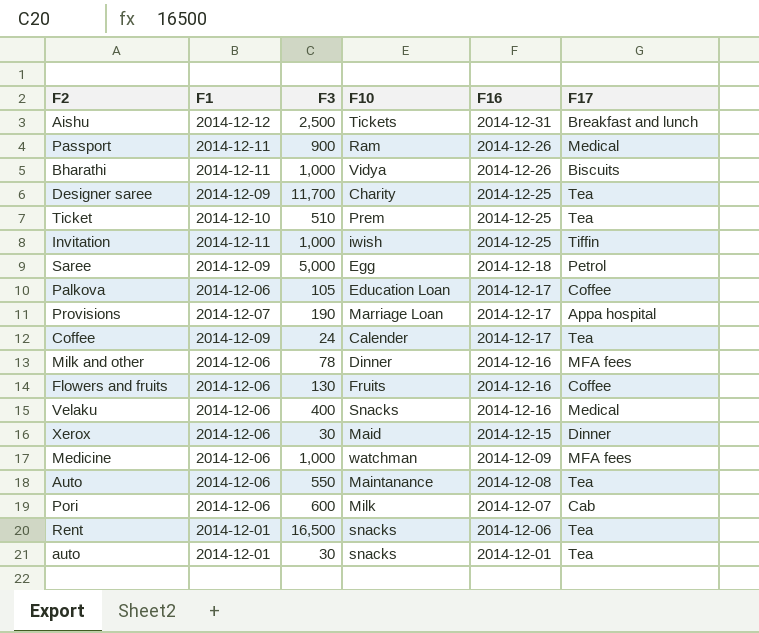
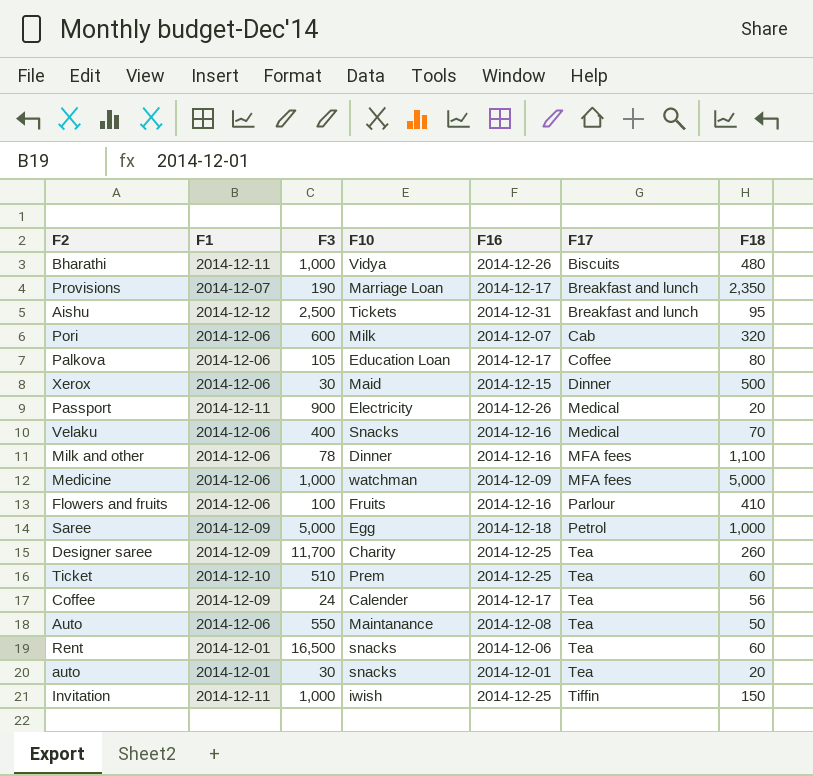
row order: F16 descending -> F17 ascending
column F18 | position: none -> 7
Provisions | F17: Appa hospital -> Breakfast and lunch
Passport | F10: Ram -> Electricity
Flowers and fruits | F3: 130 -> 100
Flowers and fruits | F17: Coffee -> Parlour

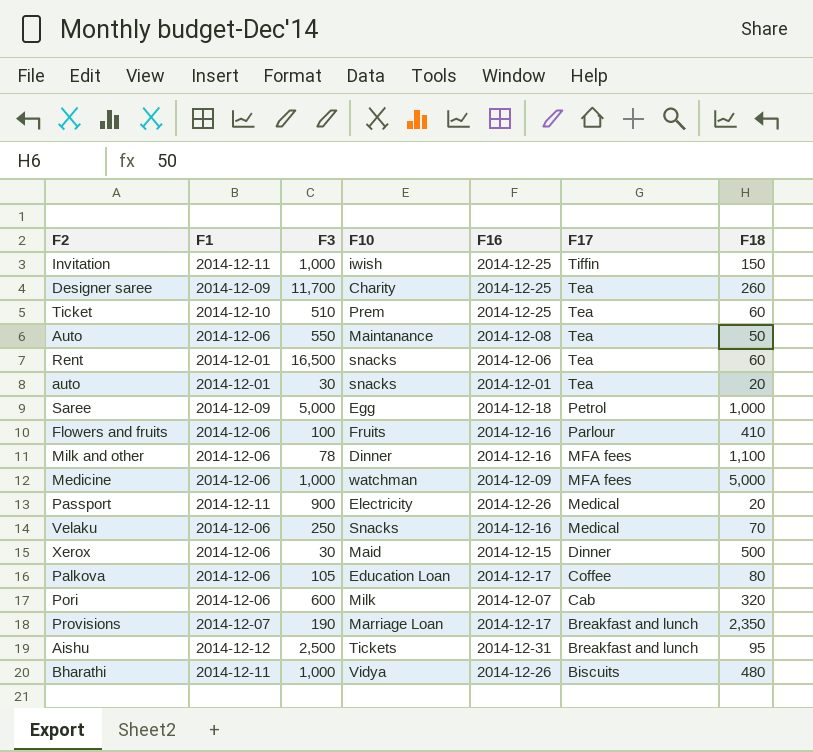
row order: F17 ascending -> F17 descending
row Coffee: 2014-12-09 | 24 | Calender | 2014-12-17 | Tea | 56 -> none
Velaku | F3: 400 -> 250

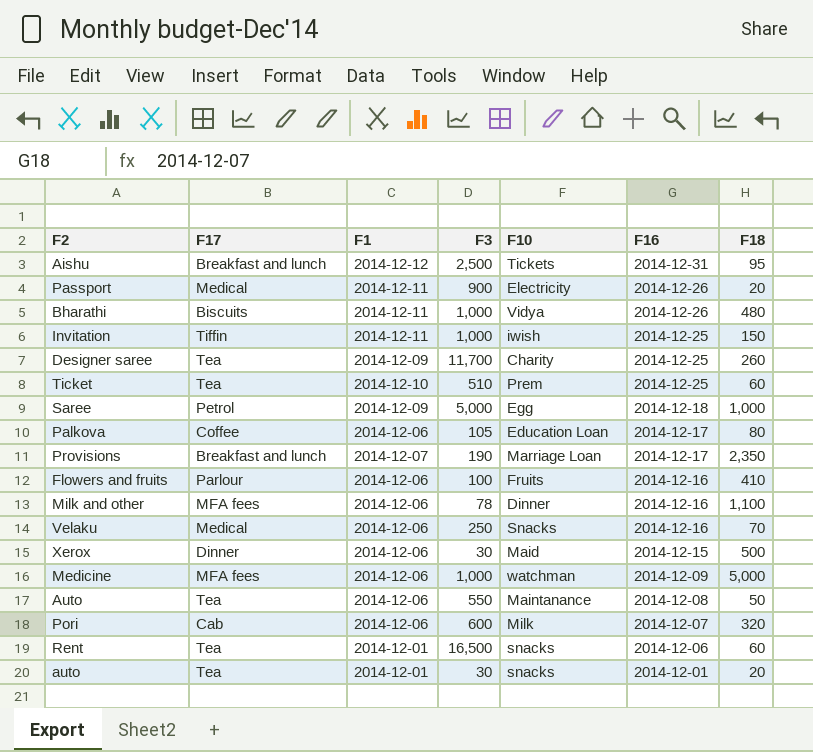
row order: F17 descending -> F16 descending
column F17 | position: 6 -> 2

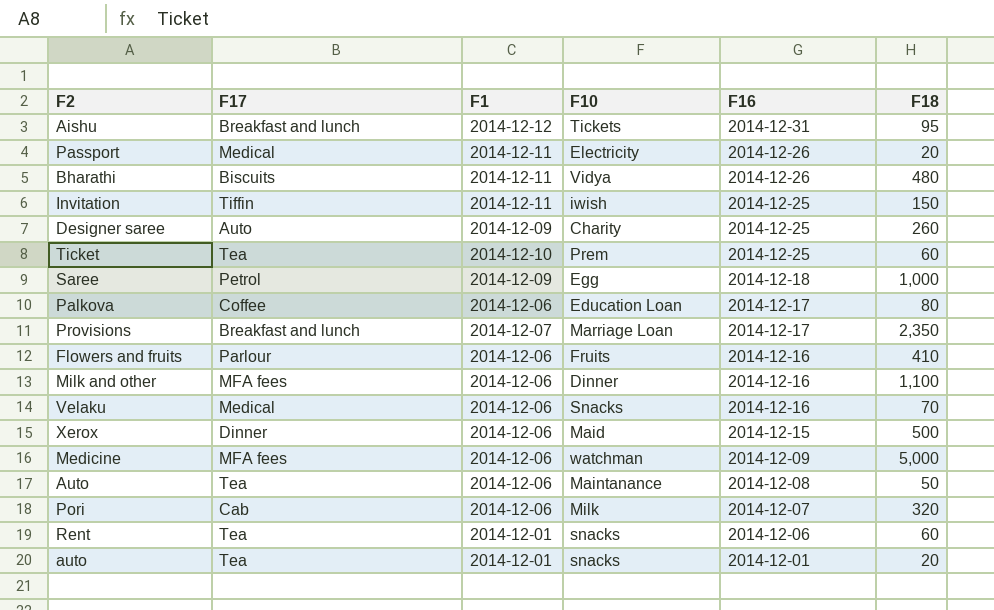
column F3 | position: 4 -> none
Designer saree | F17: Tea -> Auto

